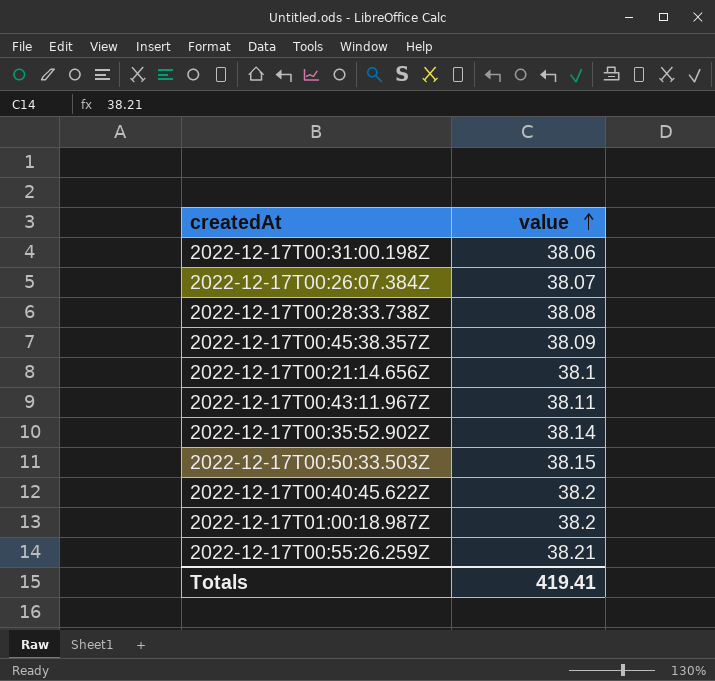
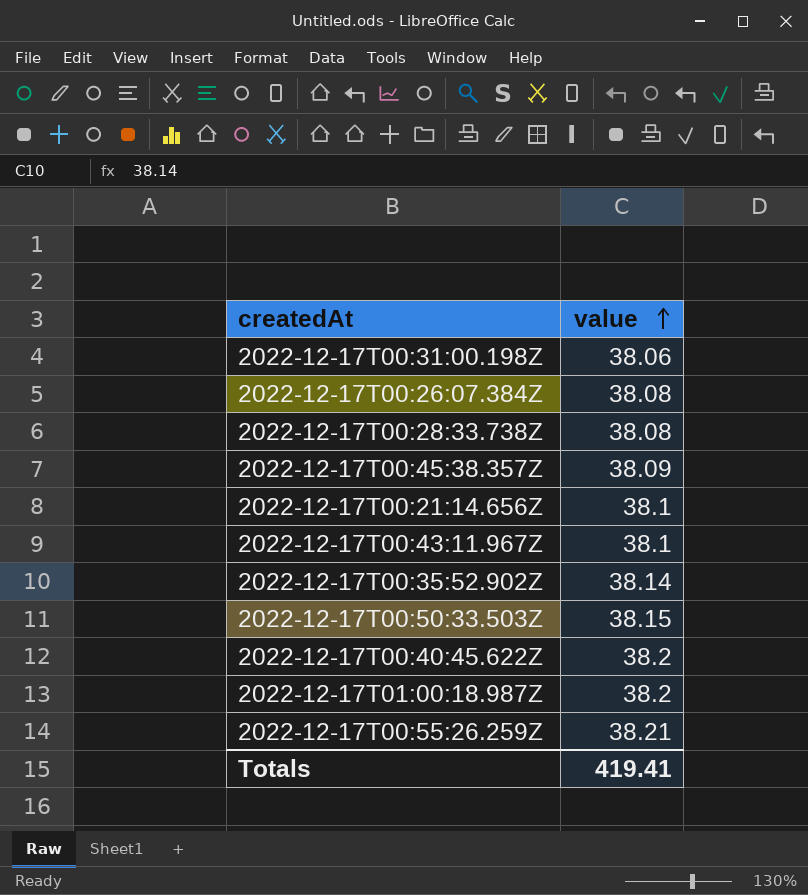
2022-12-17T00:26:07.384Z | value: 38.07 -> 38.08
2022-12-17T00:43:11.967Z | value: 38.11 -> 38.1

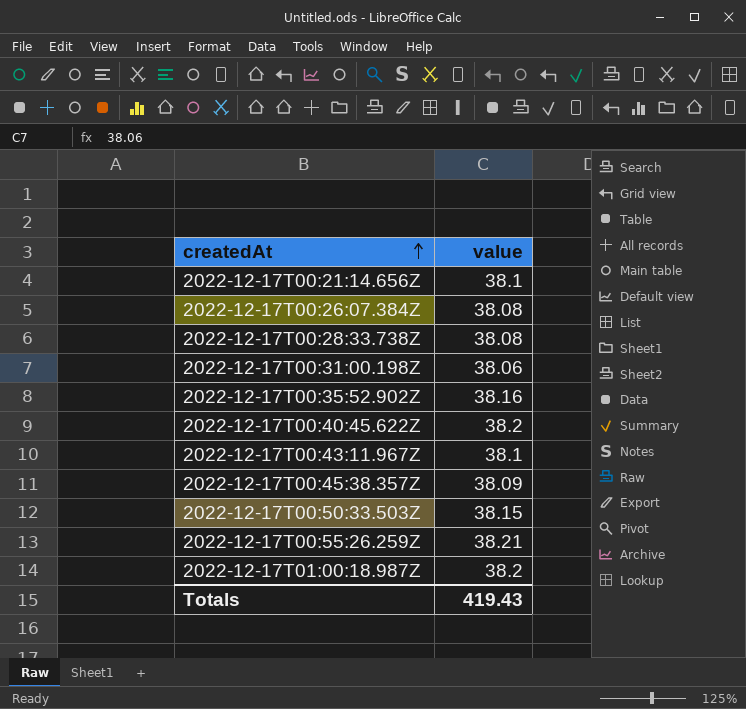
row order: value ascending -> createdAt ascending
2022-12-17T00:35:52.902Z | value: 38.14 -> 38.16
Totals | value: 419.41 -> 419.43

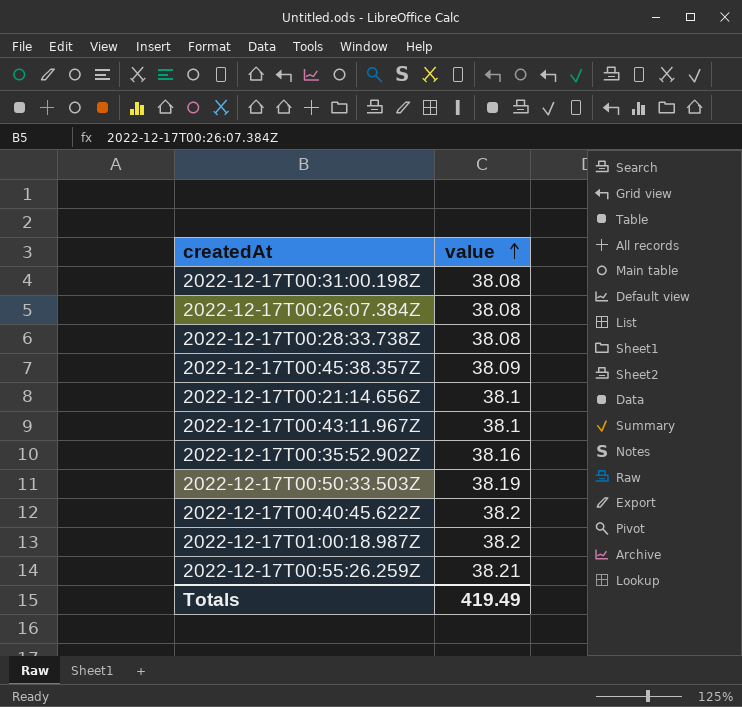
row order: createdAt ascending -> value ascending
2022-12-17T00:31:00.198Z | value: 38.06 -> 38.08
2022-12-17T00:50:33.503Z | value: 38.15 -> 38.19
Totals | value: 419.43 -> 419.49

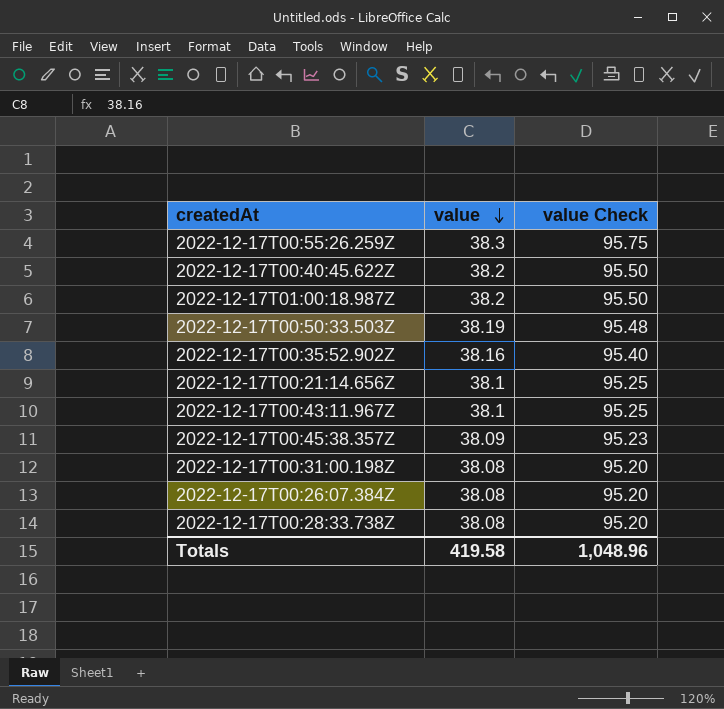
row order: value ascending -> value descending
column value Check | formula: none -> [value] * 2.5
2022-12-17T00:55:26.259Z | value: 38.21 -> 38.3
Totals | value: 419.49 -> 419.58

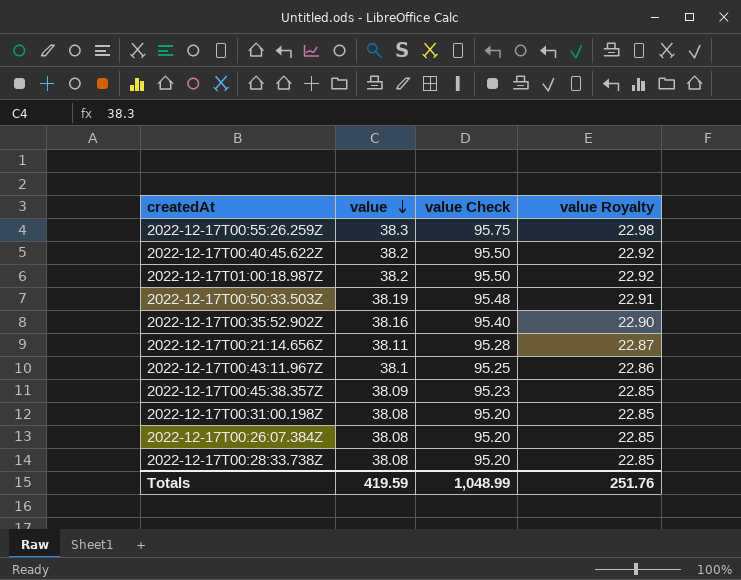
column value Royalty | formula: none -> [value] * 0.6
2022-12-17T00:21:14.656Z | value: 38.1 -> 38.11
2022-12-17T00:21:14.656Z | value Check: 95.25 -> 95.28
Totals | value: 419.58 -> 419.59
Totals | value Check: 1,048.96 -> 1,048.99

